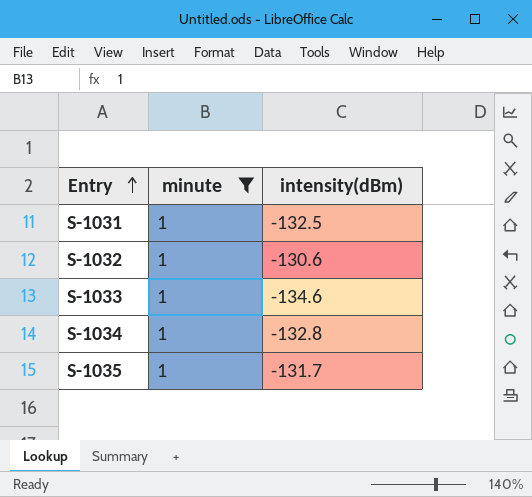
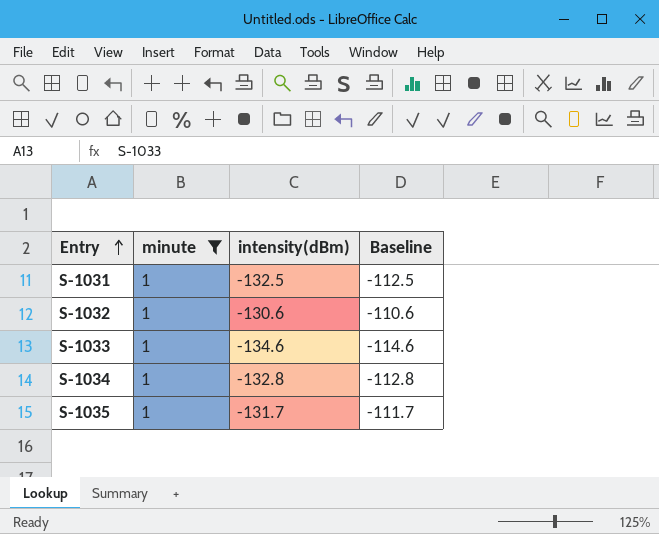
column Baseline | formula: none -> [intensity(dBm)] + 20

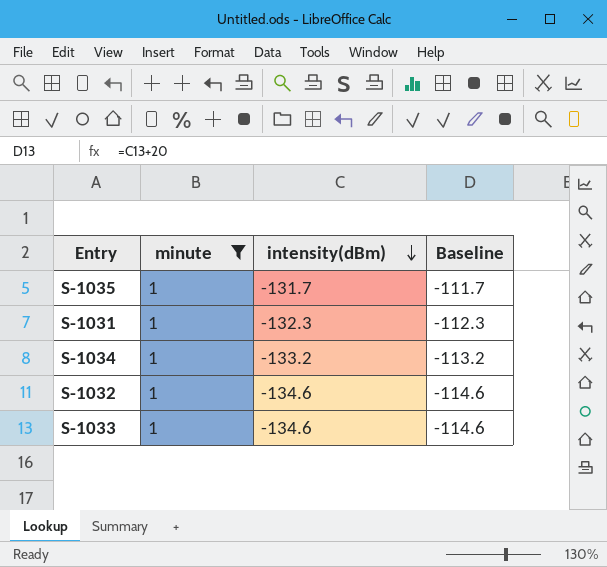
row order: Entry ascending -> intensity(dBm) descending
S-1031 | intensity(dBm): -132.5 -> -132.3
S-1031 | Baseline: -112.5 -> -112.3
S-1034 | intensity(dBm): -132.8 -> -133.2
S-1034 | Baseline: -112.8 -> -113.2
S-1032 | intensity(dBm): -130.6 -> -134.6
S-1032 | Baseline: -110.6 -> -114.6

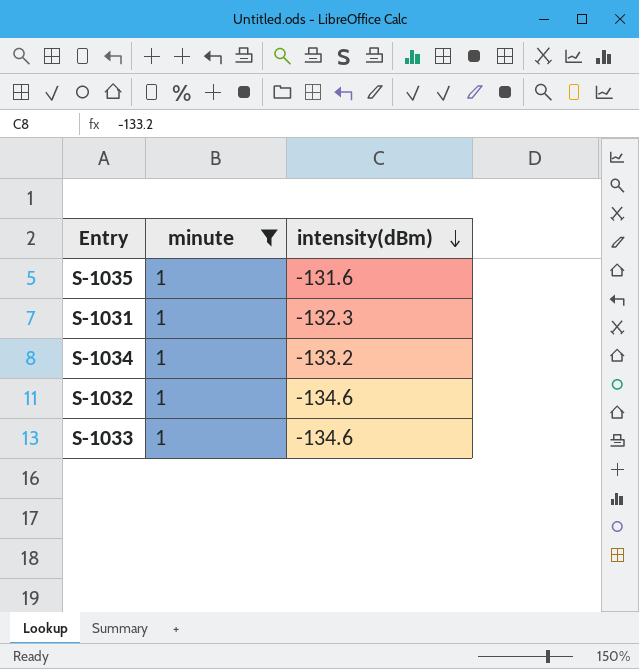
column Baseline | formula: [intensity(dBm)] + 20 -> none
S-1035 | intensity(dBm): -131.7 -> -131.6

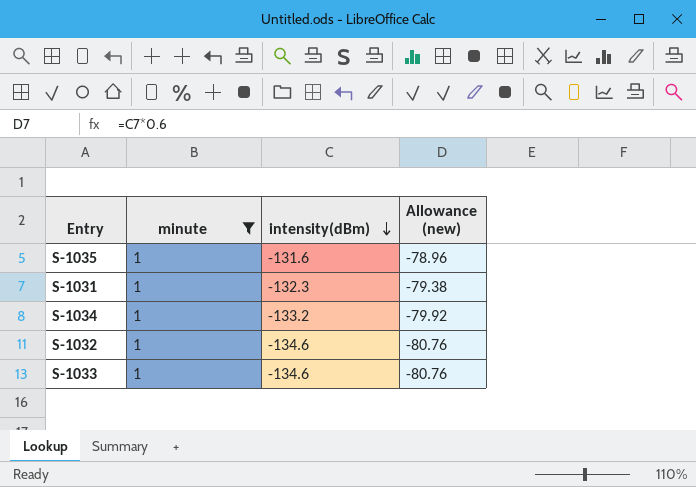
column Allowance (new) | formula: none -> [intensity(dBm)] * 0.6

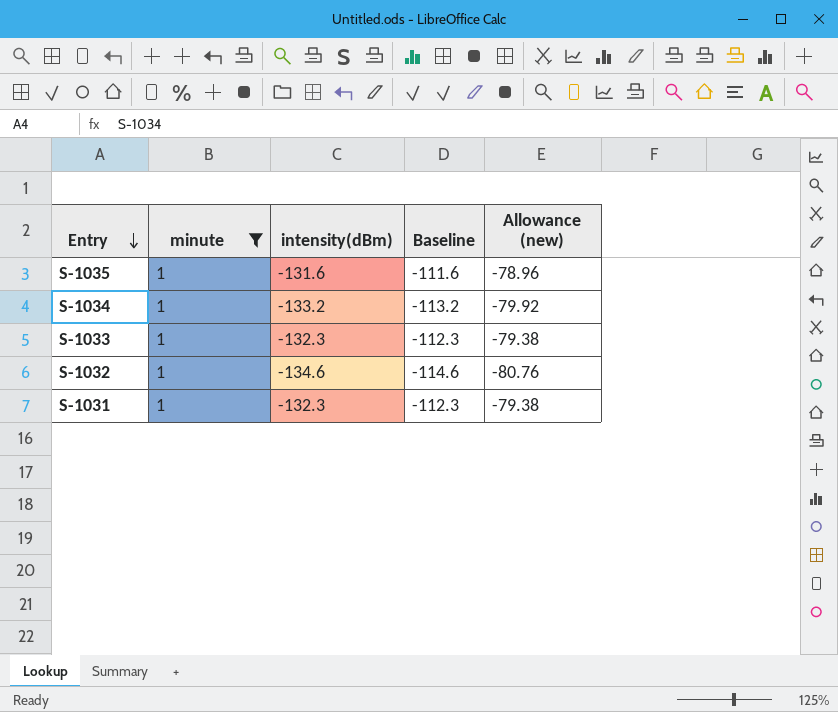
row order: intensity(dBm) descending -> Entry descending
column Baseline | formula: none -> [intensity(dBm)] + 20
S-1033 | intensity(dBm): -134.6 -> -132.3
S-1033 | Allowance (new): -80.76 -> -79.38

